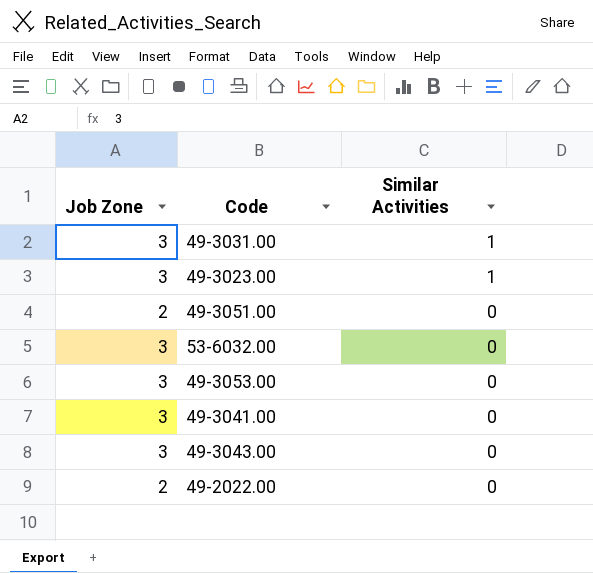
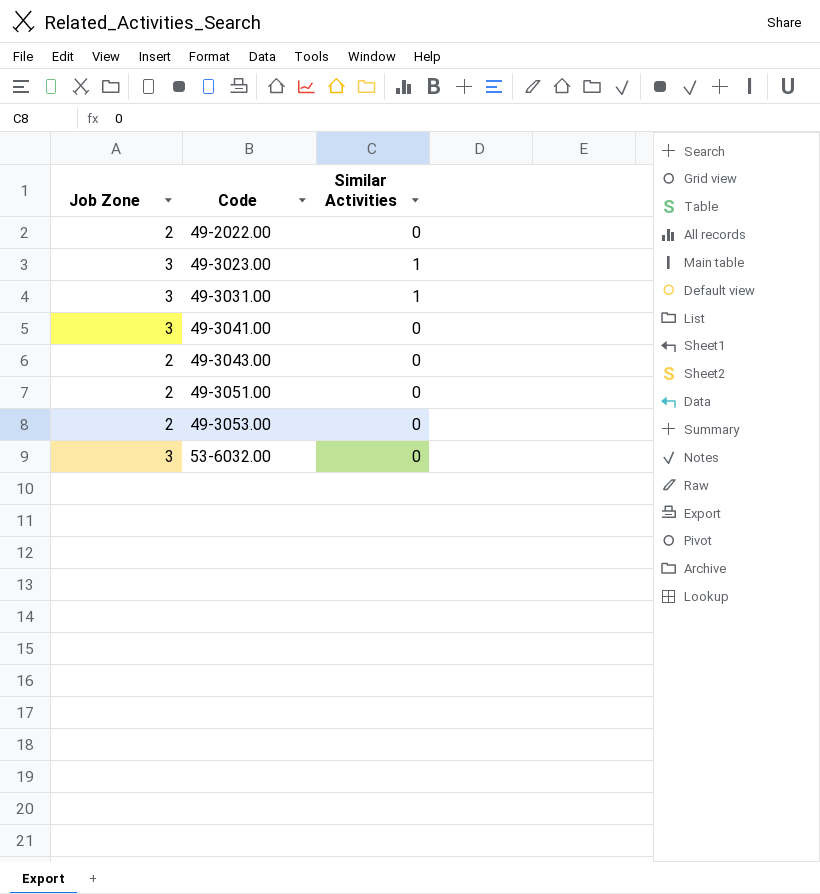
row order: Similar Activities descending -> Code ascending
49-3043.00 | Job Zone: 3 -> 2
49-3053.00 | Job Zone: 3 -> 2

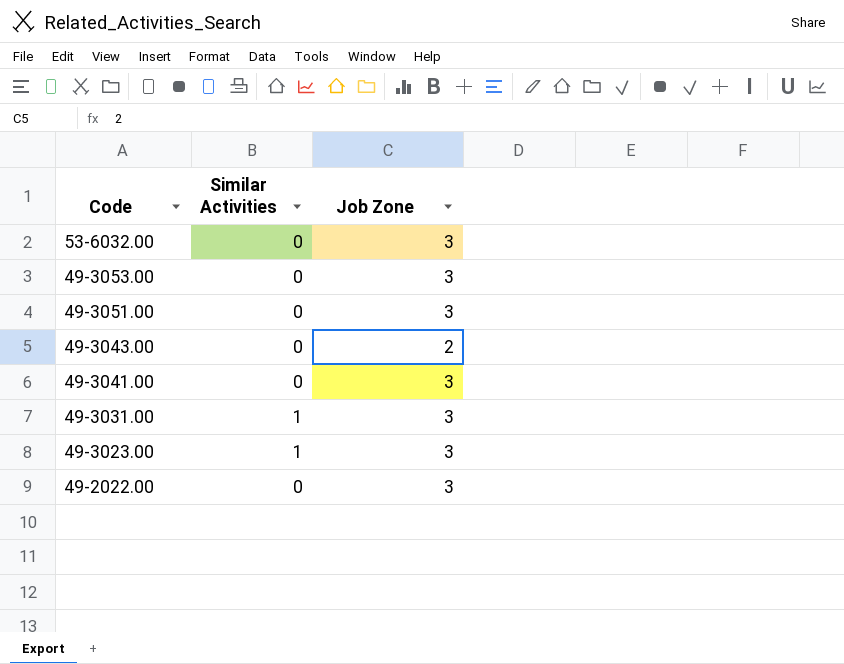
row order: Code ascending -> Code descending
column Job Zone | position: 1 -> 3
49-3053.00 | Job Zone: 2 -> 3
49-3051.00 | Job Zone: 2 -> 3
49-2022.00 | Job Zone: 2 -> 3

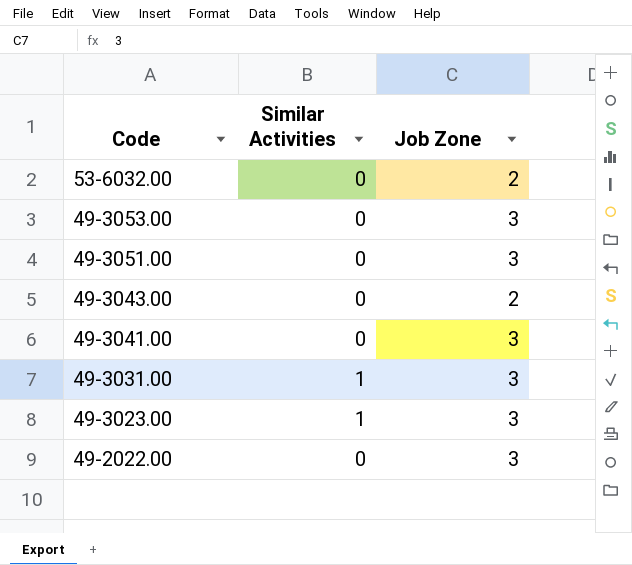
53-6032.00 | Job Zone: 3 -> 2

